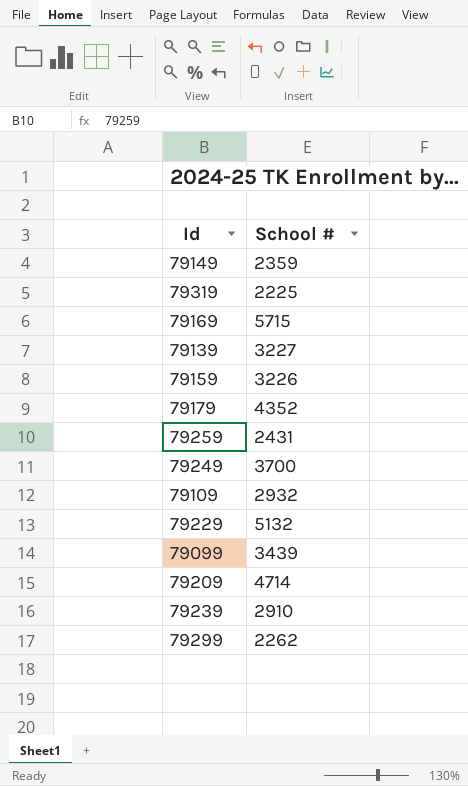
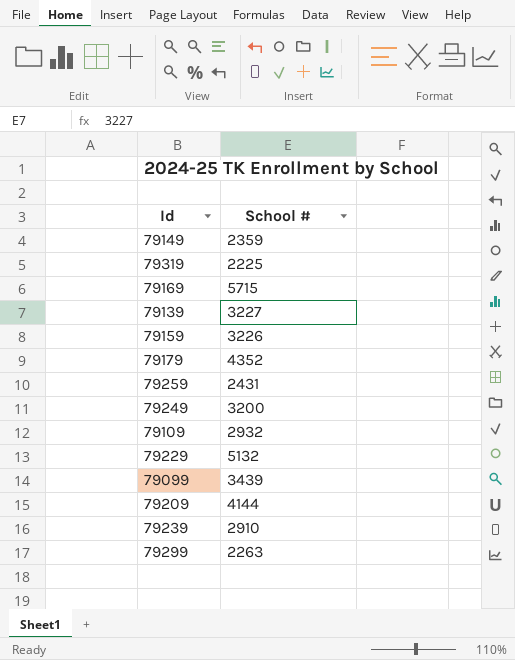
79249 | School #: 3700 -> 3200
79209 | School #: 4714 -> 4144
79299 | School #: 2262 -> 2263

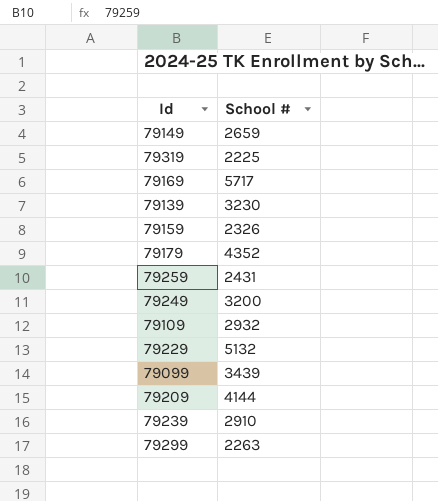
79149 | School #: 2359 -> 2659
79169 | School #: 5715 -> 5717
79139 | School #: 3227 -> 3230
79159 | School #: 3226 -> 2326

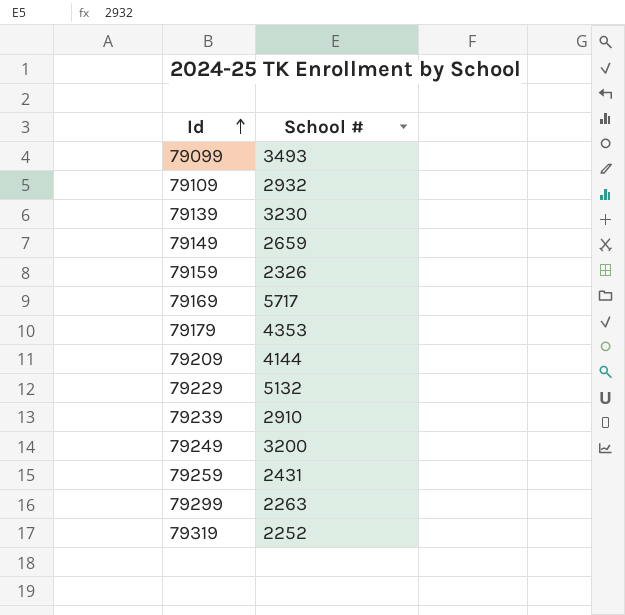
row order: none -> Id ascending
79099 | School #: 3439 -> 3493
79179 | School #: 4352 -> 4353
79319 | School #: 2225 -> 2252

